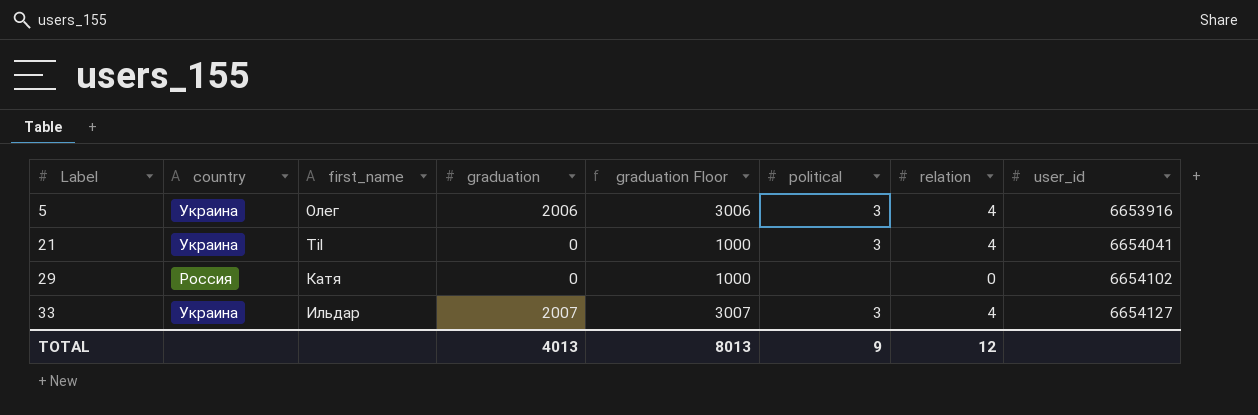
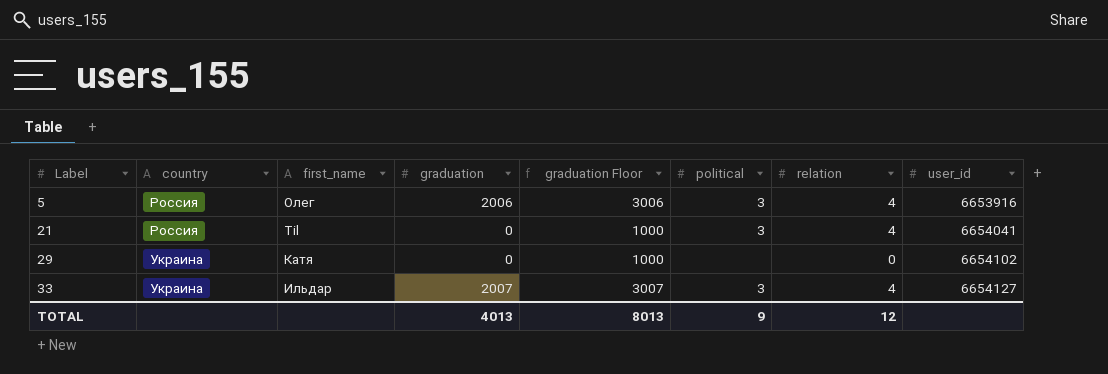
5 | country: Украина -> Россия
21 | country: Украина -> Россия
29 | country: Россия -> Украина

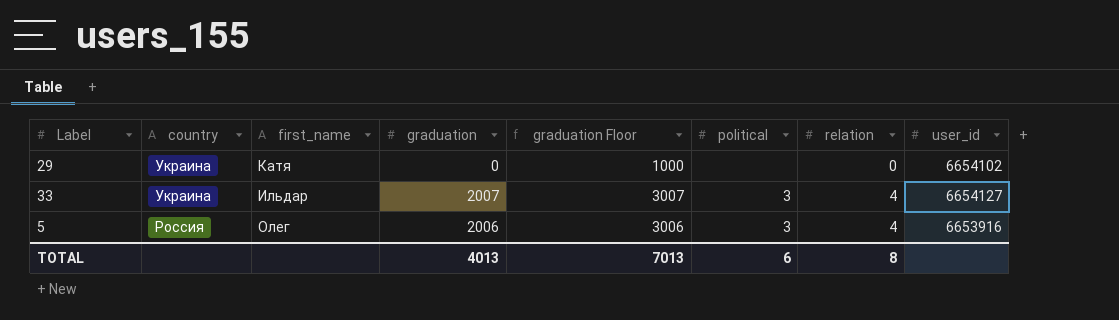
row order: Label ascending -> country descending
row 21: Россия | Til | 0 | 1000 | 3 | 4 | 6654041 -> none
TOTAL | graduation Floor: 8013 -> 7013
TOTAL | political: 9 -> 6
TOTAL | relation: 12 -> 8

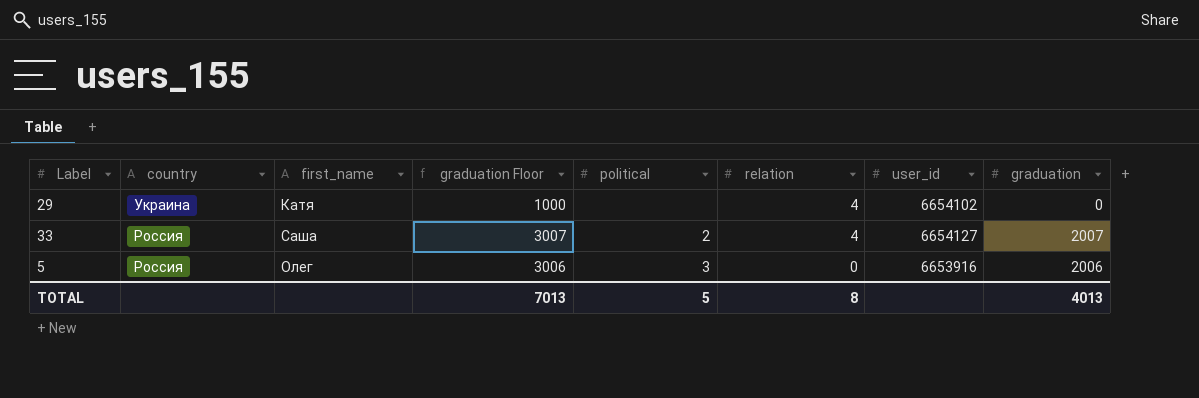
column graduation | position: 4 -> 8
29 | relation: 0 -> 4
33 | country: Украина -> Россия
33 | first_name: Ильдар -> Саша
33 | political: 3 -> 2
5 | relation: 4 -> 0
TOTAL | political: 6 -> 5

